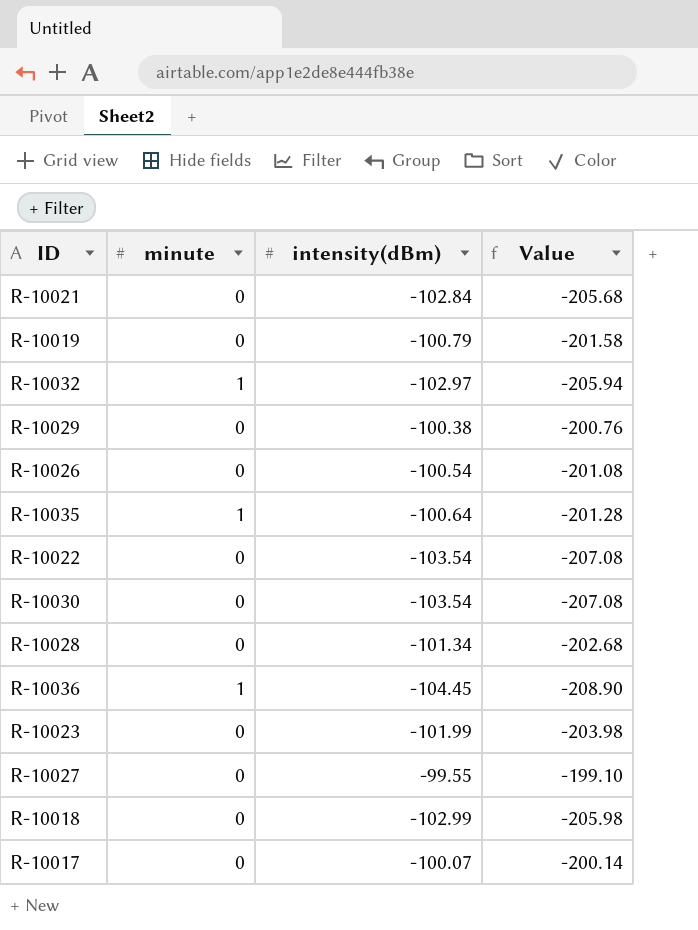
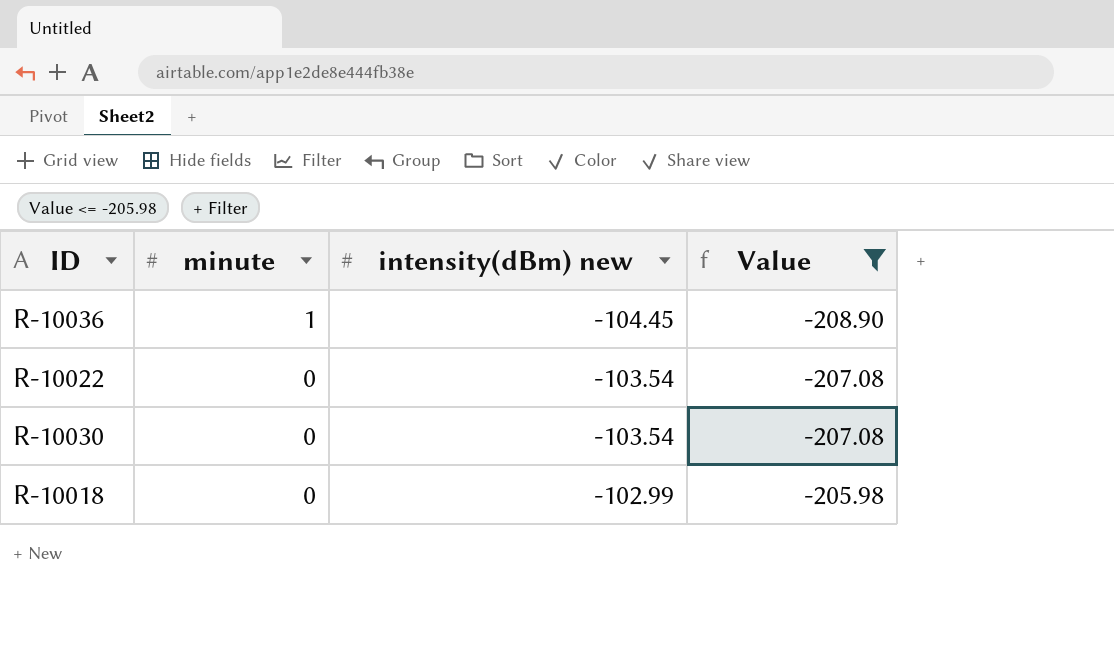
filter: none -> Value <= -205.98
row order: none -> minute descending
column name: intensity(dBm) -> intensity(dBm) new

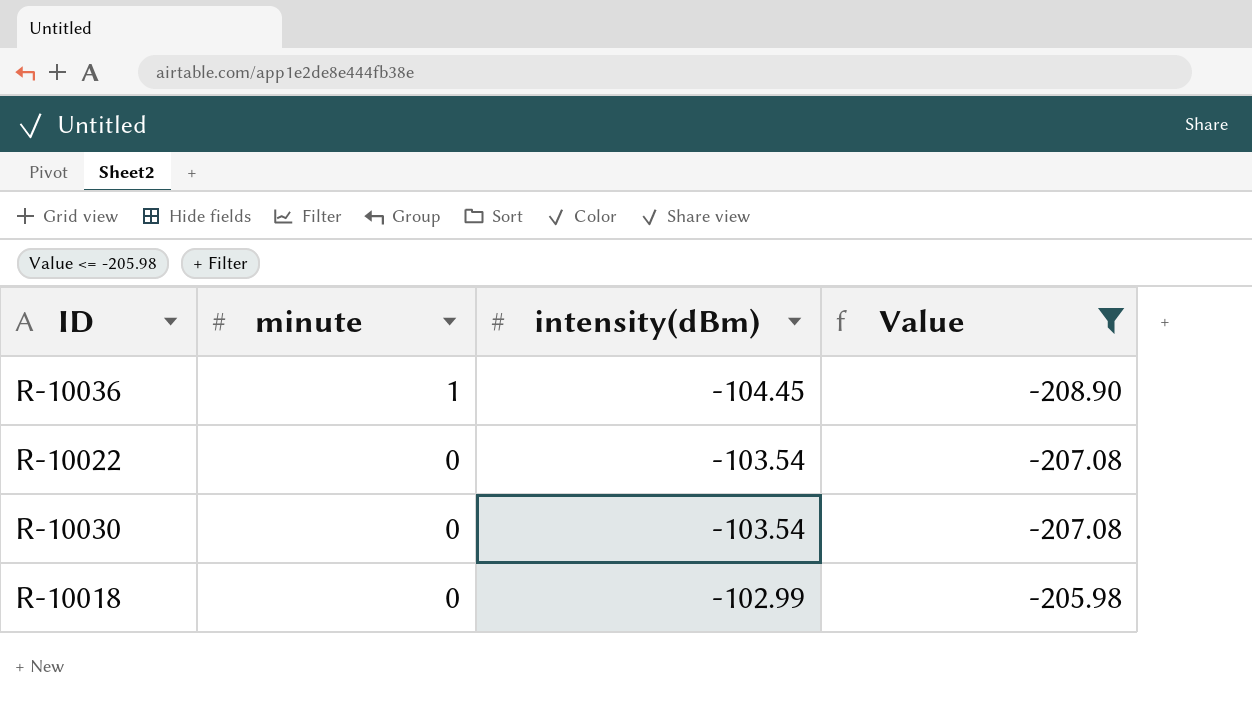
column name: intensity(dBm) new -> intensity(dBm)

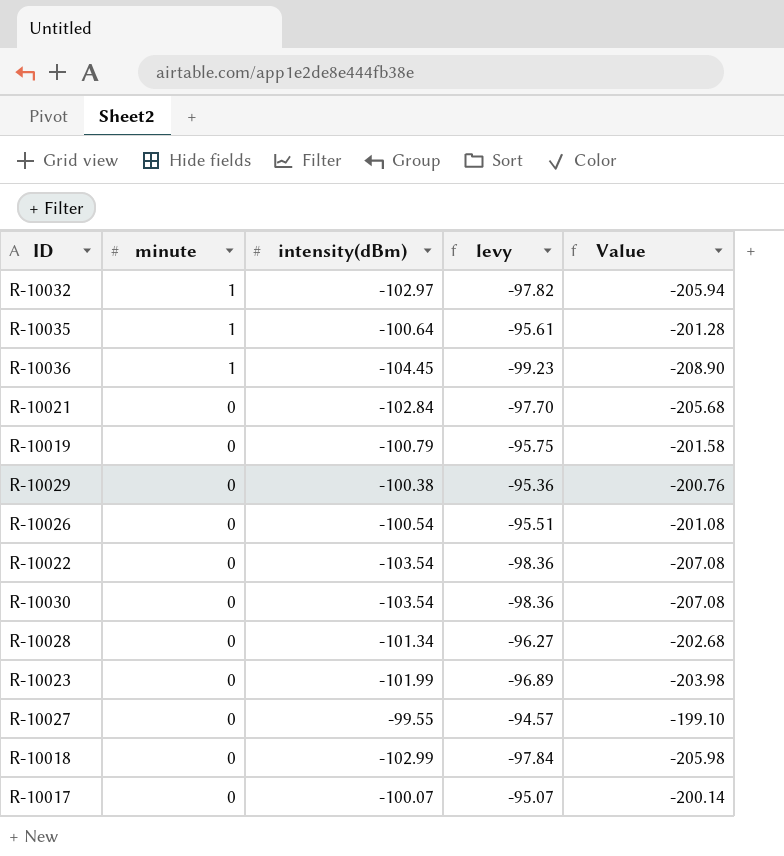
filter: Value <= -205.98 -> none
column levy | formula: none -> [intensity(dBm)] * 0.95

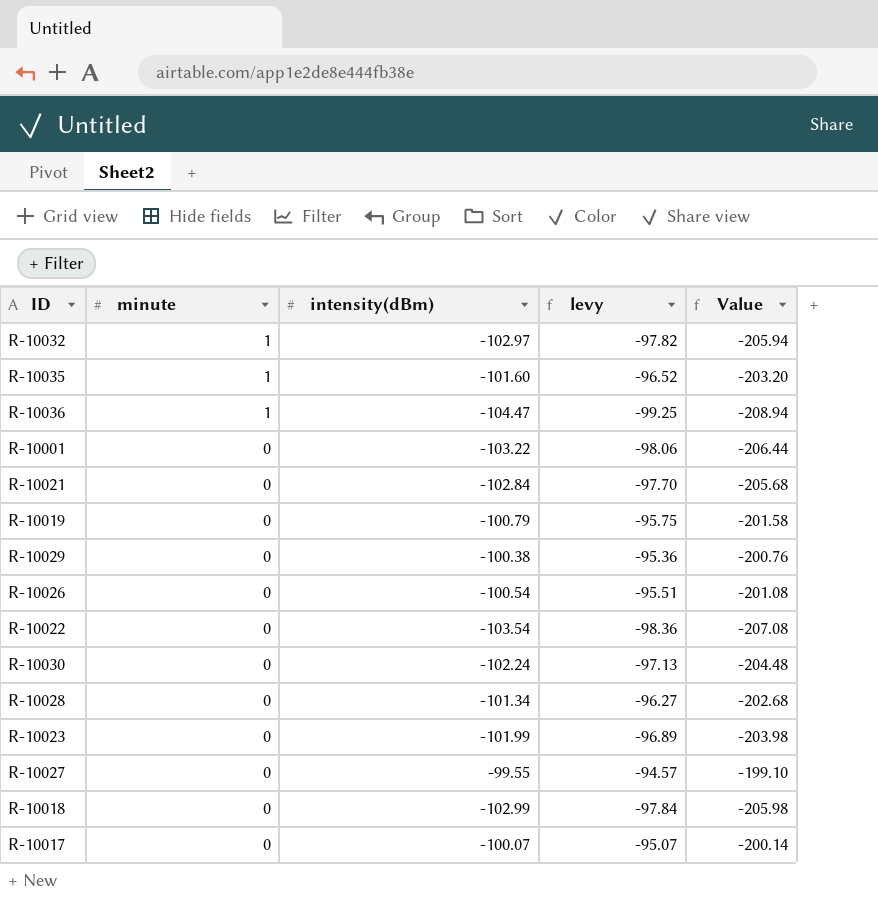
R-10035 | intensity(dBm): -100.64 -> -101.60
R-10035 | levy: -95.61 -> -96.52
R-10035 | Value: -201.28 -> -203.20
R-10036 | intensity(dBm): -104.45 -> -104.47
R-10036 | levy: -99.23 -> -99.25
R-10036 | Value: -208.90 -> -208.94
row R-10001: none -> 0 | -103.22 | -98.06 | -206.44
R-10030 | intensity(dBm): -103.54 -> -102.24
R-10030 | levy: -98.36 -> -97.13
R-10030 | Value: -207.08 -> -204.48

